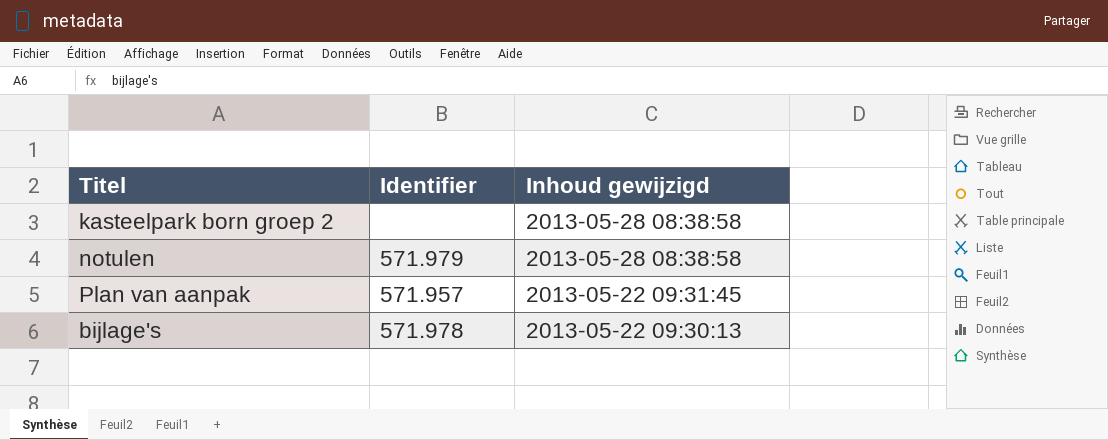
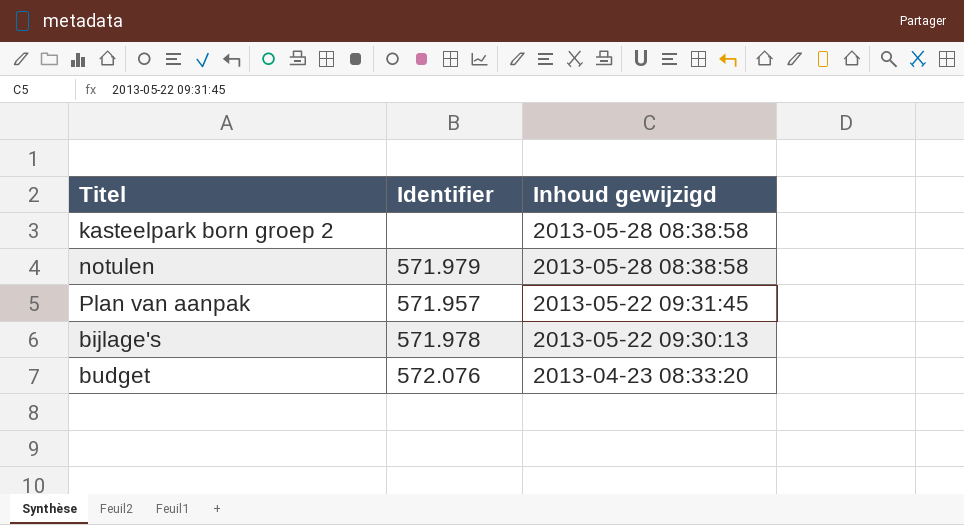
row budget: none -> 572.076 | 2013-04-23 08:33:20

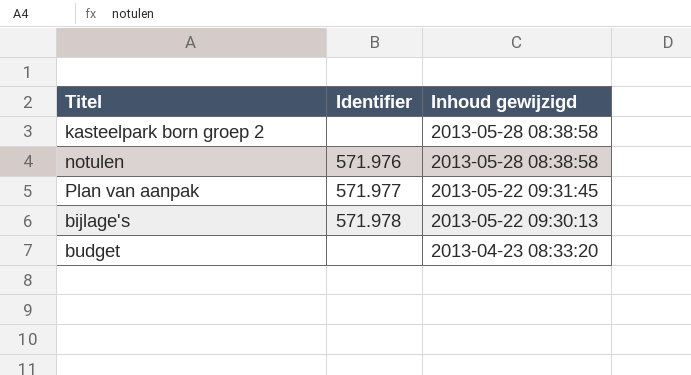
notulen | Identifier: 571.979 -> 571.976
Plan van aanpak | Identifier: 571.957 -> 571.977
budget | Identifier: 572.076 -> none

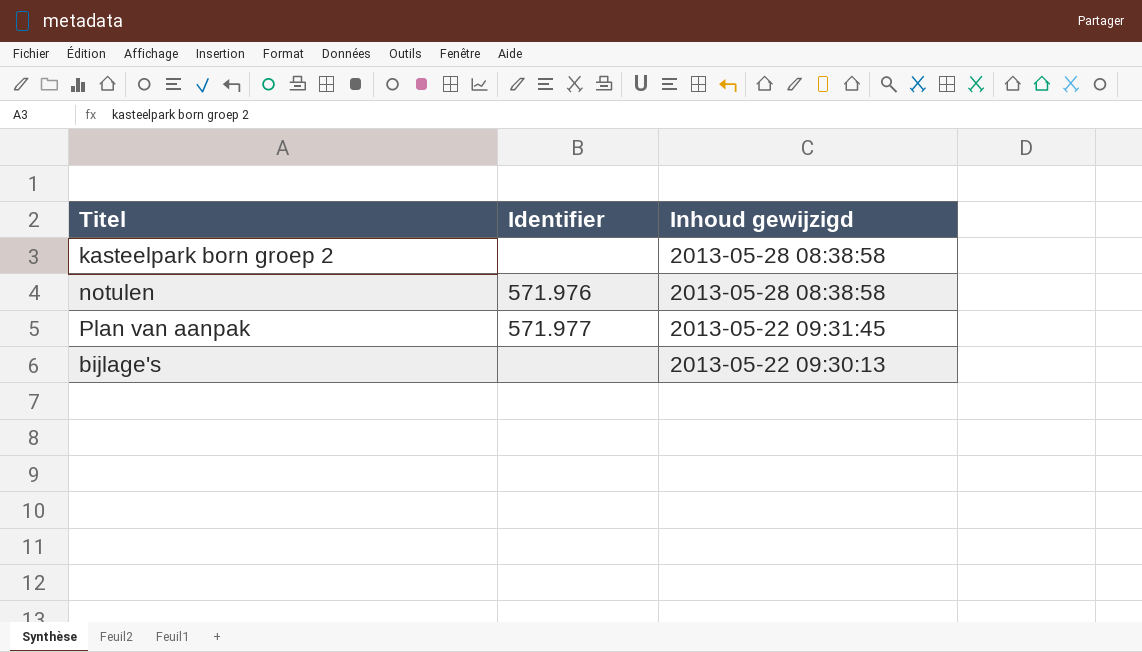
row budget: none | 2013-04-23 08:33:20 -> none
bijlage's | Identifier: 571.978 -> none

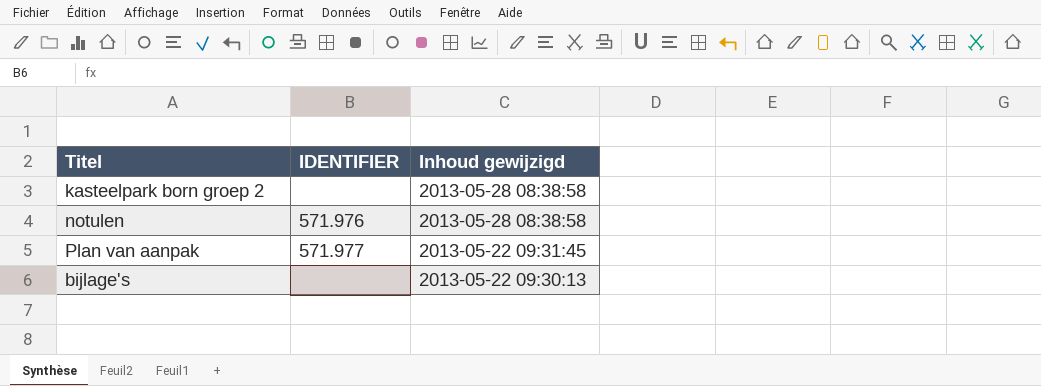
column name: Identifier -> IDENTIFIER

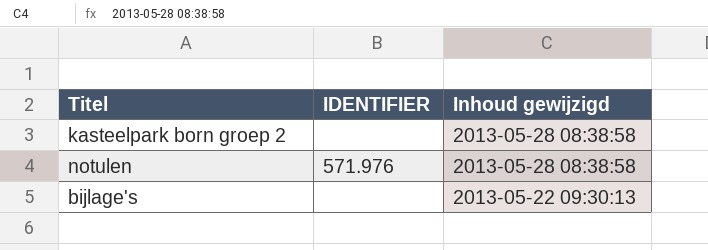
row Plan van aanpak: 571.977 | 2013-05-22 09:31:45 -> none

